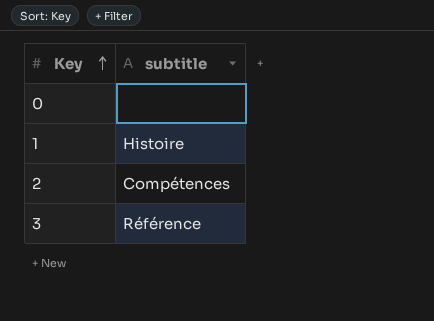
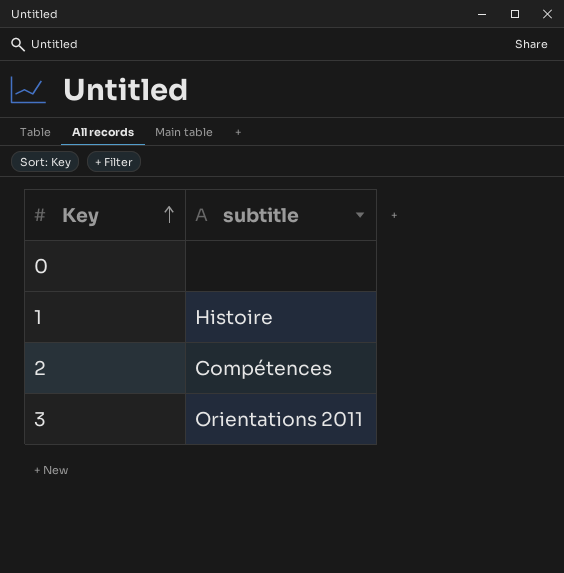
3 | subtitle: Référence -> Orientations 2011

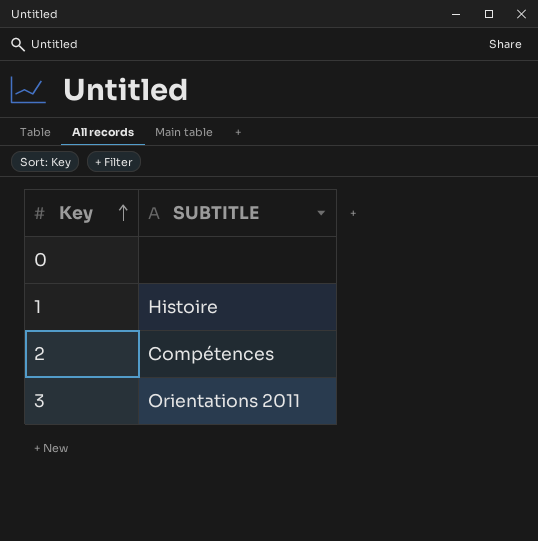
column name: subtitle -> SUBTITLE

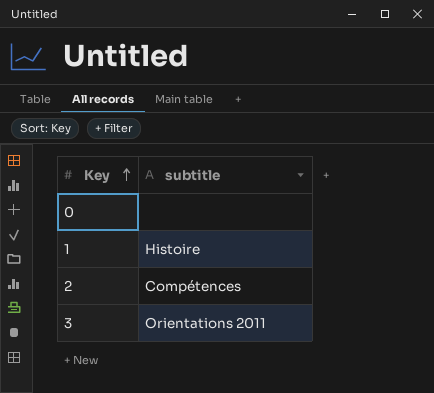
column name: SUBTITLE -> subtitle

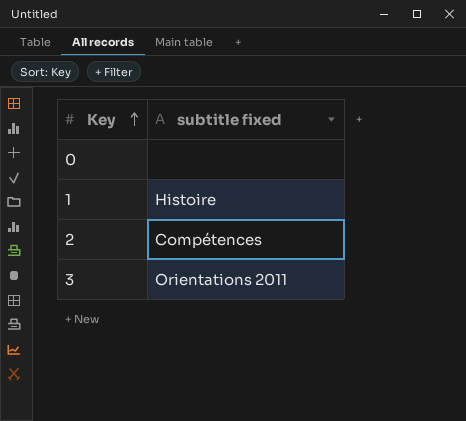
column name: subtitle -> subtitle fixed

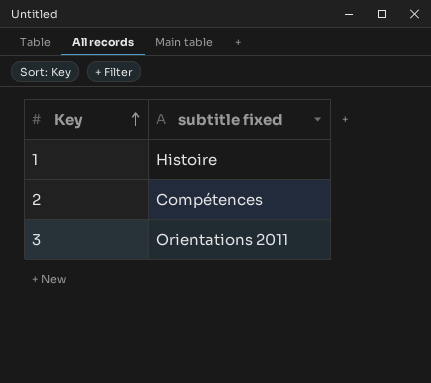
row 0: none -> none

